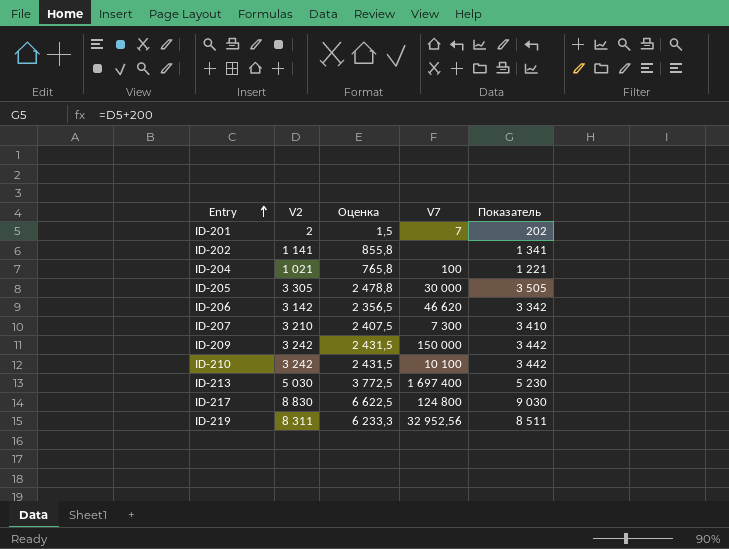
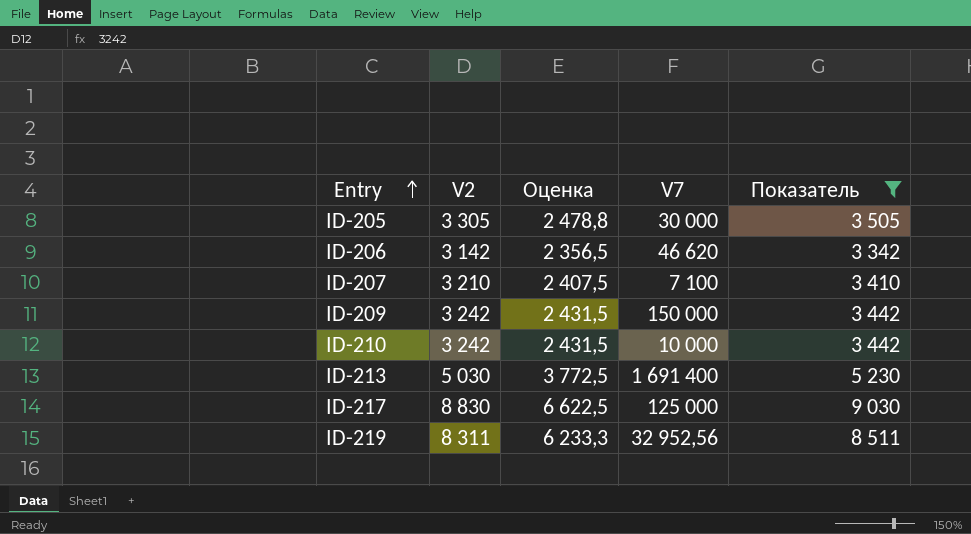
filter: none -> Показатель >= 3 342
ID-207 | V7: 7 300 -> 7 100
ID-210 | V7: 10 100 -> 10 000
ID-213 | V7: 1 697 400 -> 1 691 400
ID-217 | V7: 124 800 -> 125 000

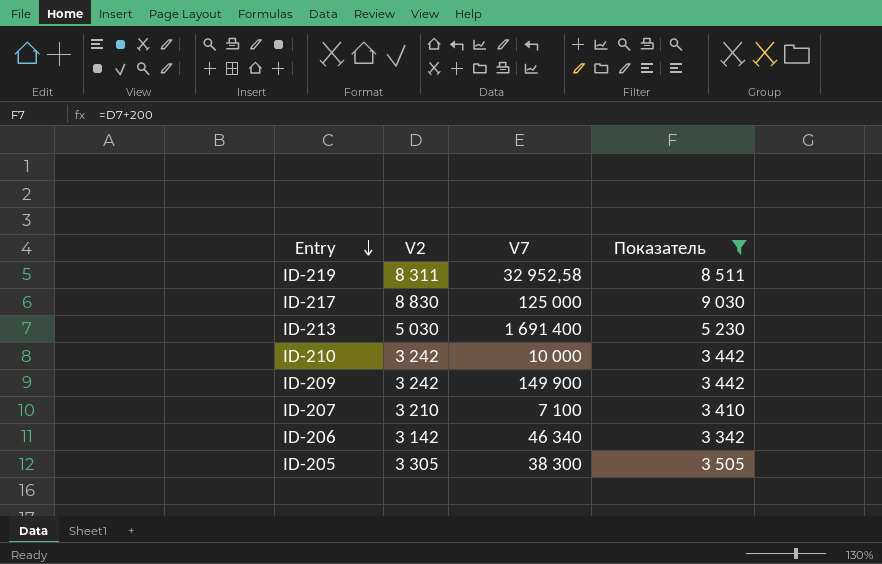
row order: Entry ascending -> Entry descending
column Оценка | formula: [V2] * 0,75 -> none
ID-219 | V7: 32 952,56 -> 32 952,58
ID-209 | V7: 150 000 -> 149 900
ID-206 | V7: 46 620 -> 46 340
ID-205 | V7: 30 000 -> 38 300

